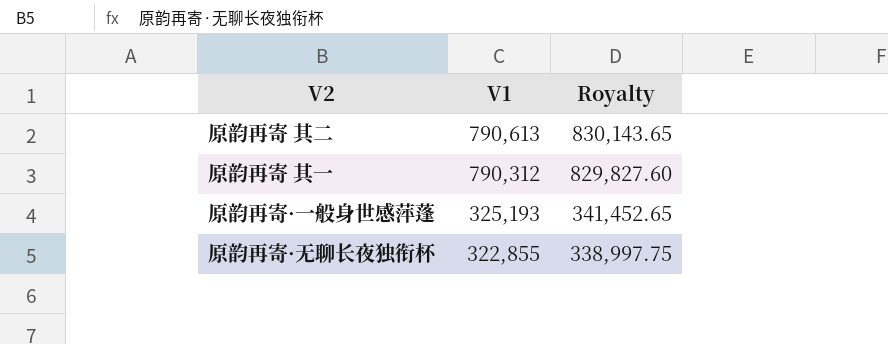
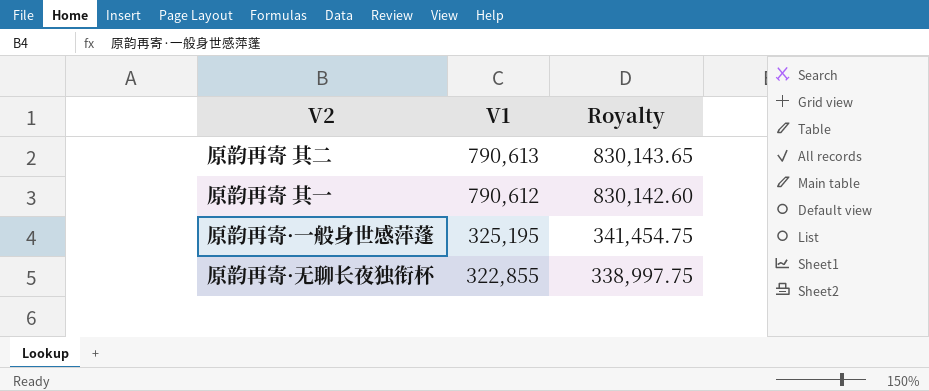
原韵再寄 其一 | V1: 790,312 -> 790,612
原韵再寄 其一 | Royalty: 829,827.60 -> 830,142.60
原韵再寄·一般身世感萍蓬 | V1: 325,193 -> 325,195
原韵再寄·一般身世感萍蓬 | Royalty: 341,452.65 -> 341,454.75

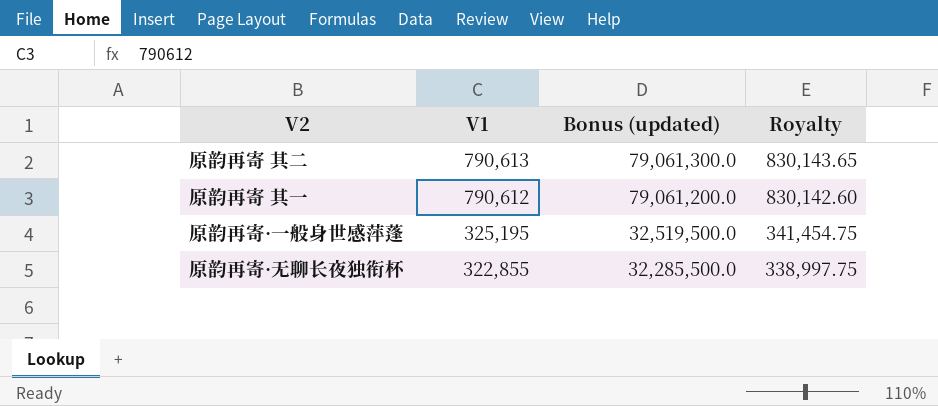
column Bonus (updated) | formula: none -> [V1] * 100

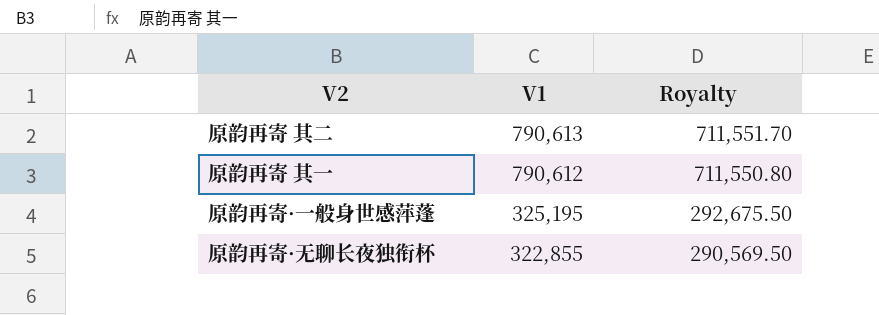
column Bonus (updated) | formula: [V1] * 100 -> none
column Royalty | formula: [V1] * 1.05 -> [V1] * 0.9

